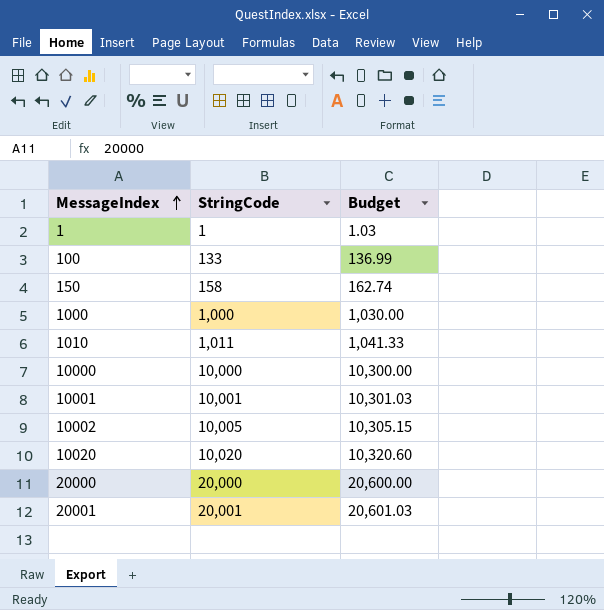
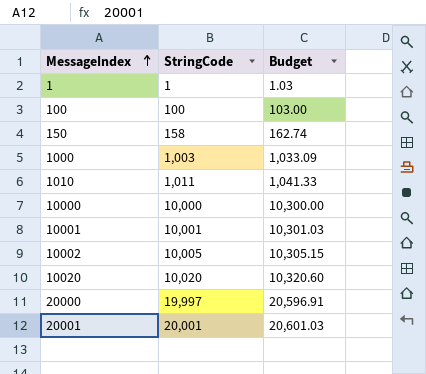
100 | StringCode: 133 -> 100
100 | Budget: 136.99 -> 103.00
1000 | StringCode: 1,000 -> 1,003
1000 | Budget: 1,030.00 -> 1,033.09
20000 | StringCode: 20,000 -> 19,997
20000 | Budget: 20,600.00 -> 20,596.91

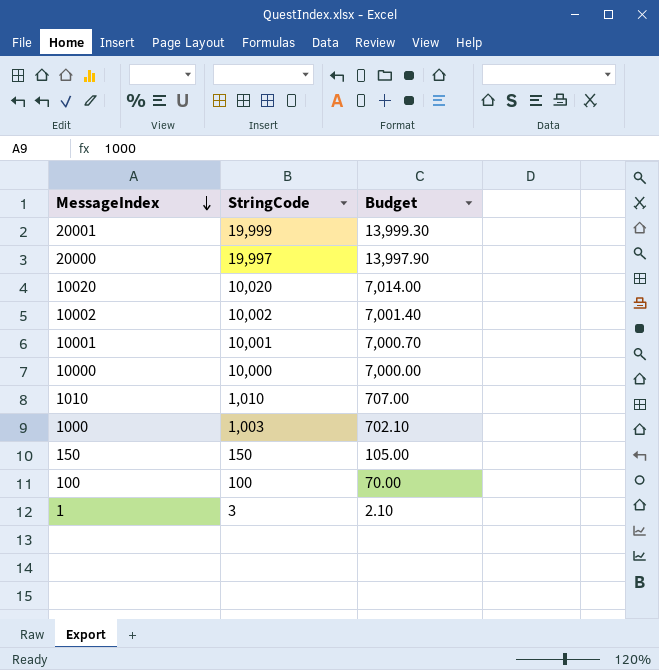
row order: MessageIndex ascending -> MessageIndex descending
column Budget | formula: [StringCode] * 1.03 -> [StringCode] * 0.7
20001 | StringCode: 20,001 -> 19,999
10002 | StringCode: 10,005 -> 10,002
1010 | StringCode: 1,011 -> 1,010
150 | StringCode: 158 -> 150
1 | StringCode: 1 -> 3

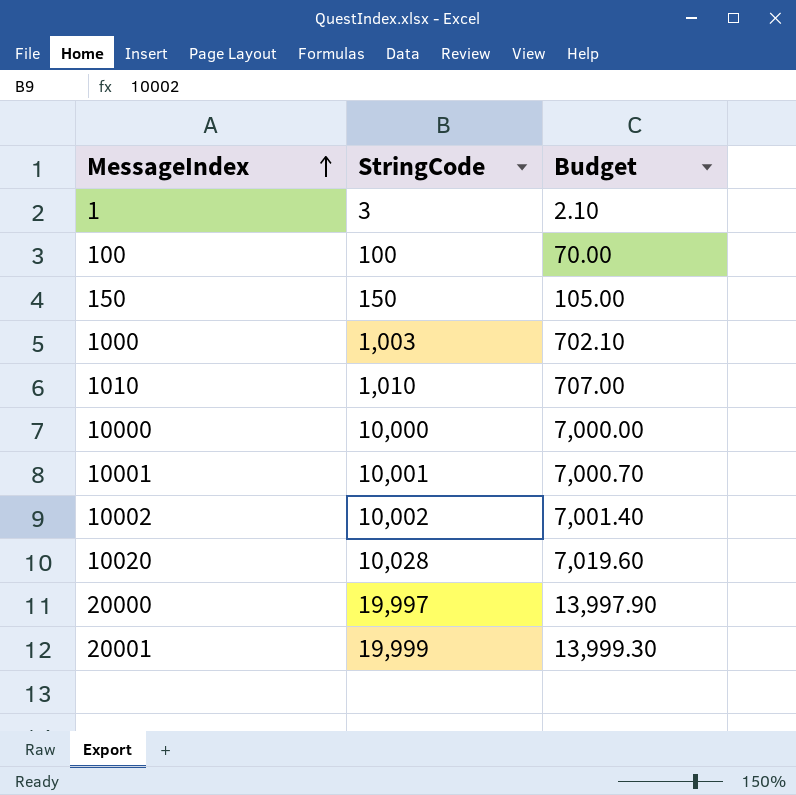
row order: MessageIndex descending -> MessageIndex ascending
10020 | StringCode: 10,020 -> 10,028
10020 | Budget: 7,014.00 -> 7,019.60

